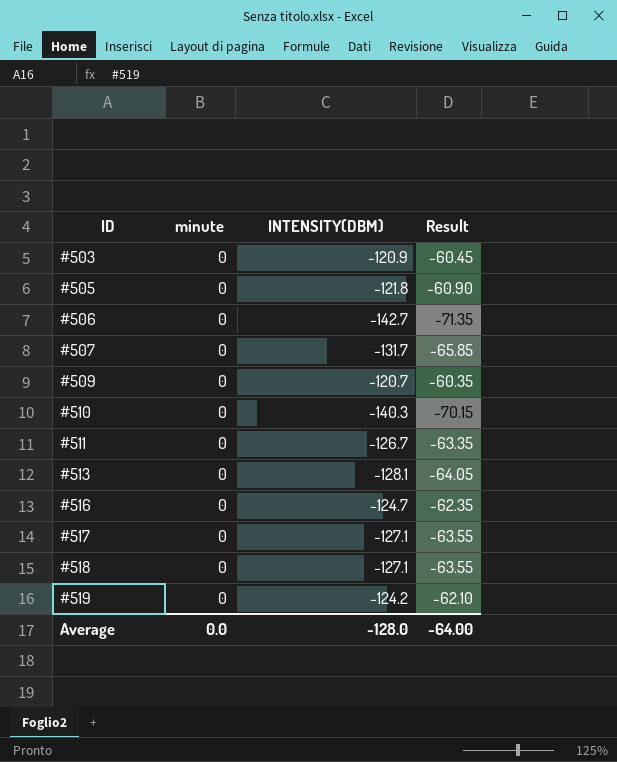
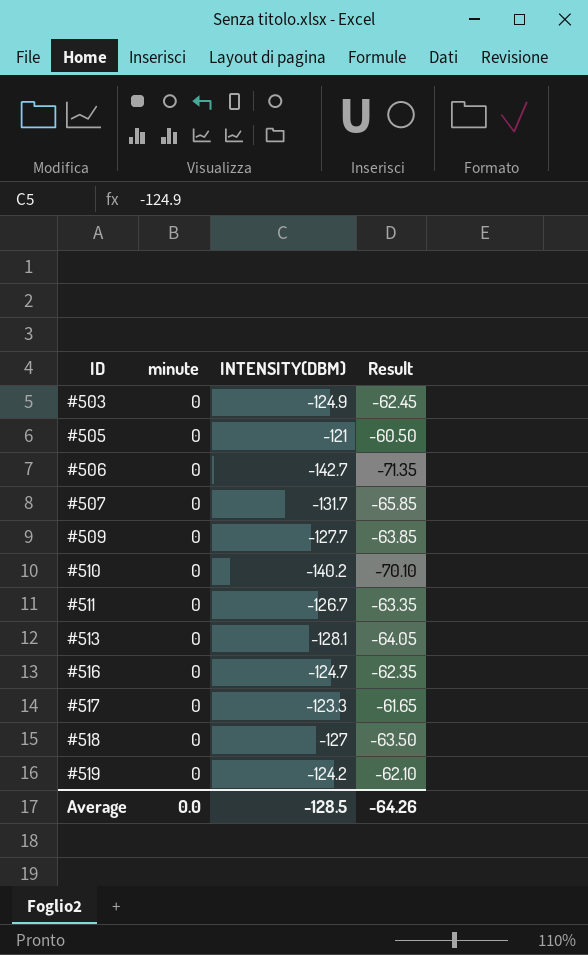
#503 | INTENSITY(DBM): -120.9 -> -124.9
#503 | Result: -60.45 -> -62.45
#505 | INTENSITY(DBM): -121.8 -> -121
#505 | Result: -60.90 -> -60.50
#509 | INTENSITY(DBM): -120.7 -> -127.7
#509 | Result: -60.35 -> -63.85
#510 | INTENSITY(DBM): -140.3 -> -140.2
#510 | Result: -70.15 -> -70.10
#517 | INTENSITY(DBM): -127.1 -> -123.3
#517 | Result: -63.55 -> -61.65
#518 | INTENSITY(DBM): -127.1 -> -127
#518 | Result: -63.55 -> -63.50
Average | INTENSITY(DBM): -128.0 -> -128.5
Average | Result: -64.00 -> -64.26

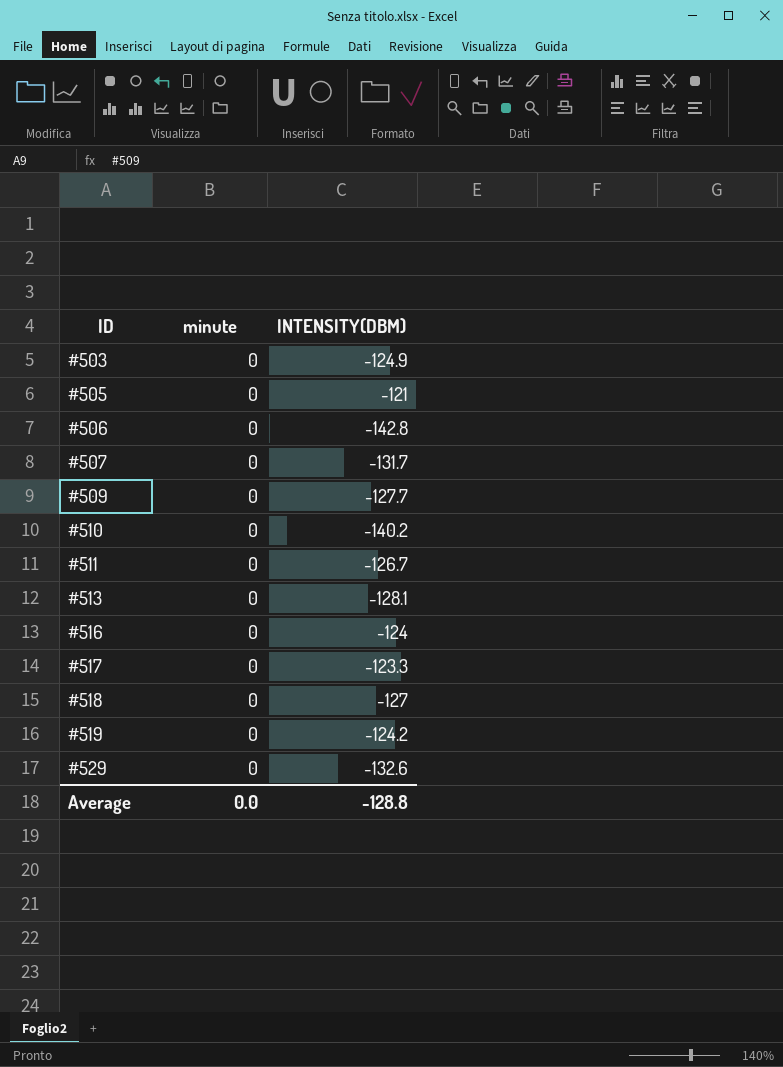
column Result | formula: [INTENSITY(DBM)] * 0.5 -> none
#506 | INTENSITY(DBM): -142.7 -> -142.8
#516 | INTENSITY(DBM): -124.7 -> -124
row #529: none -> 0 | -132.6
Average | INTENSITY(DBM): -128.5 -> -128.8

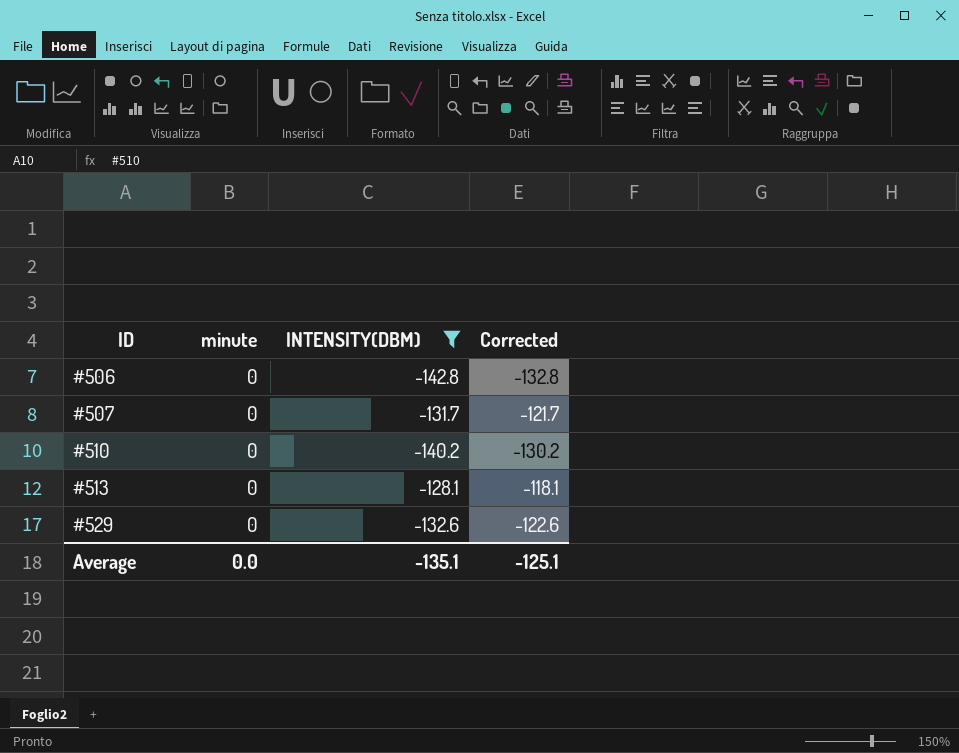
filter: none -> INTENSITY(DBM) <= -128.1
column Corrected | formula: none -> [INTENSITY(DBM)] + 10
Average | INTENSITY(DBM): -128.8 -> -135.1

